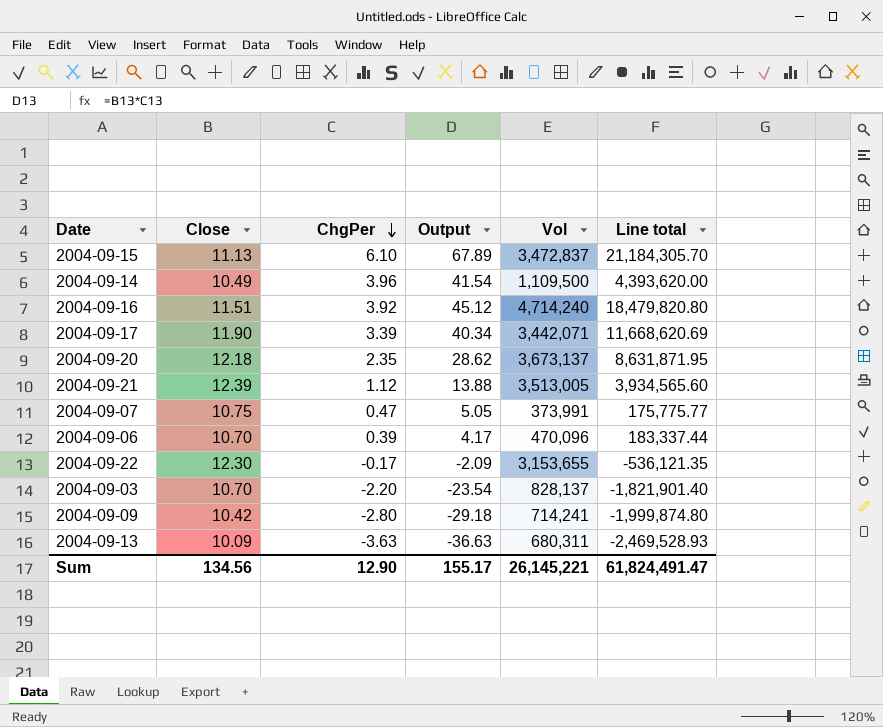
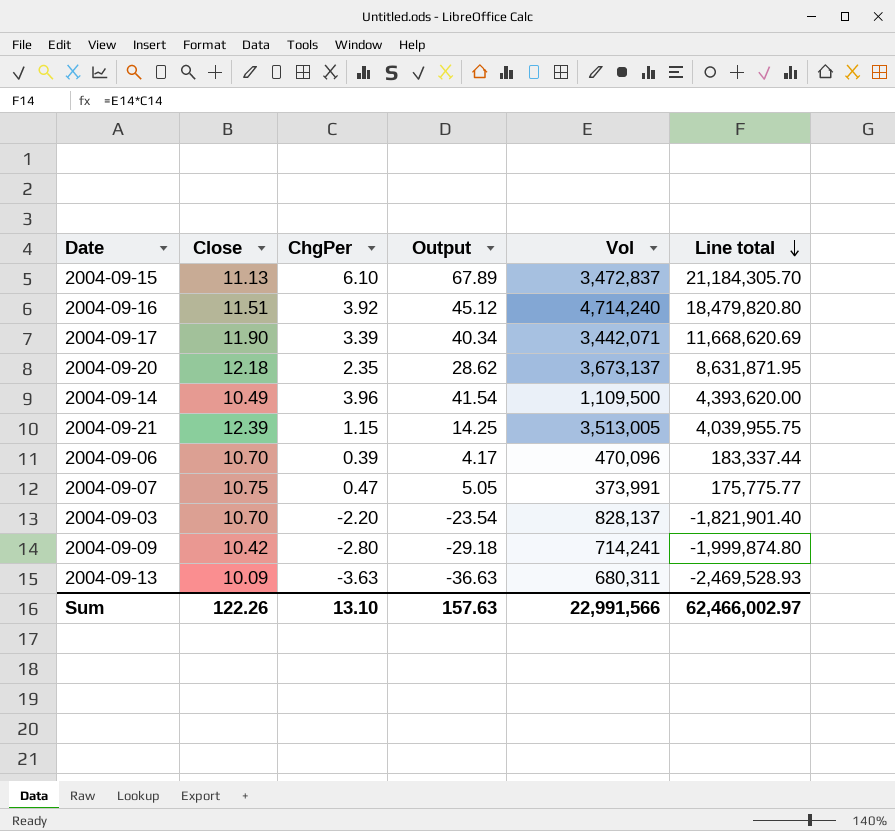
row order: ChgPer descending -> Line total descending
row 2004-09-22: 12.30 | -0.17 | -2.09 | 3,153,655 | -536,121.35 -> none
2004-09-21 | ChgPer: 1.12 -> 1.15
2004-09-21 | Output: 13.88 -> 14.25
2004-09-21 | Line total: 3,934,565.60 -> 4,039,955.75
Sum | Close: 134.56 -> 122.26
Sum | ChgPer: 12.90 -> 13.10
Sum | Output: 155.17 -> 157.63
Sum | Vol: 26,145,221 -> 22,991,566
Sum | Line total: 61,824,491.47 -> 62,466,002.97

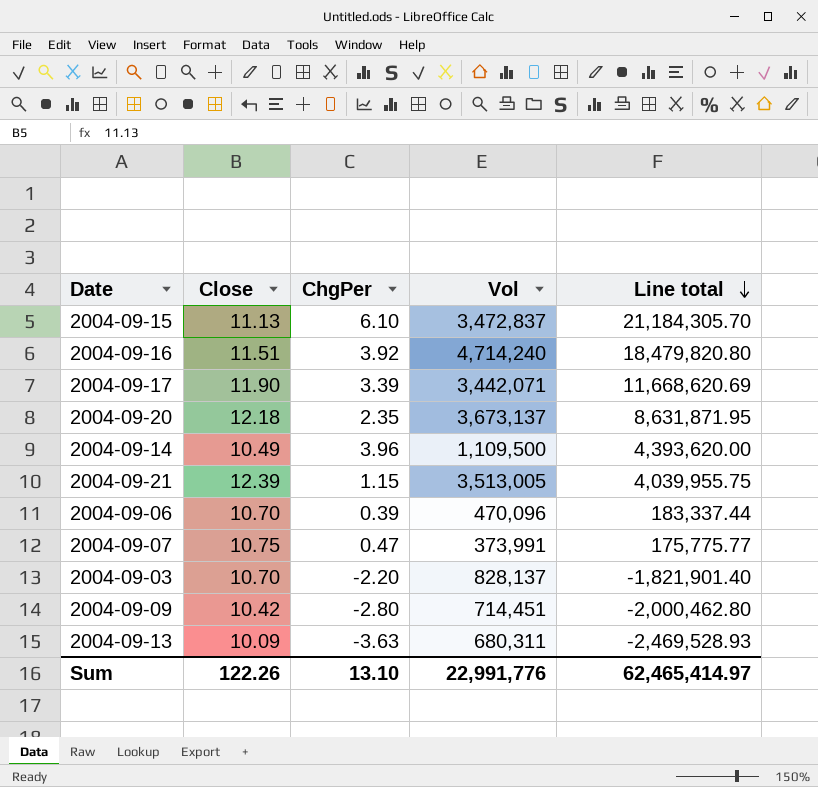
column Output | formula: [Close] * [ChgPer] -> none
2004-09-09 | Vol: 714,241 -> 714,451
2004-09-09 | Line total: -1,999,874.80 -> -2,000,462.80
Sum | Vol: 22,991,566 -> 22,991,776
Sum | Line total: 62,466,002.97 -> 62,465,414.97

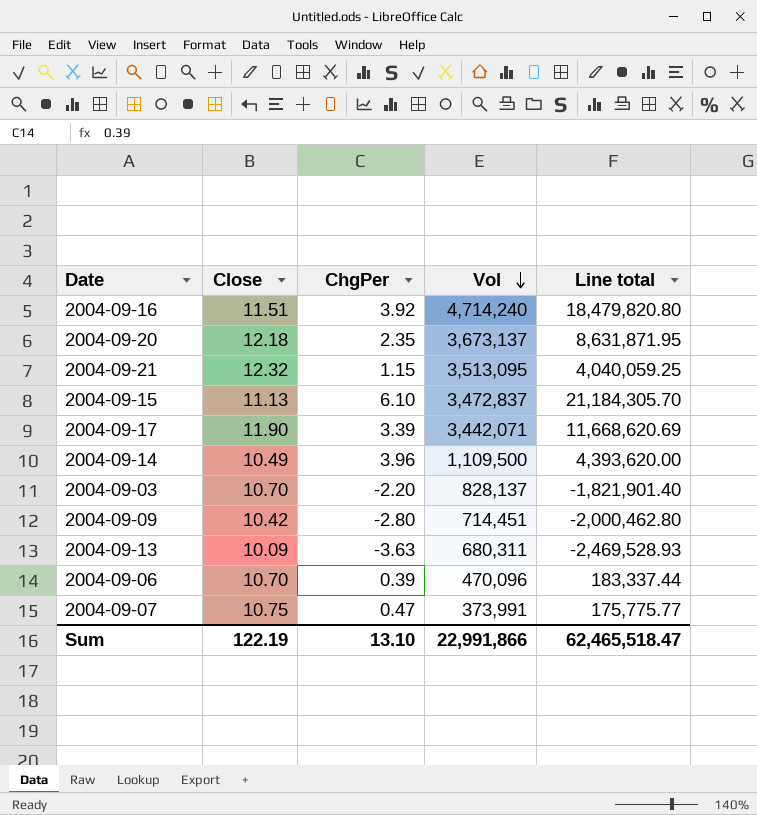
row order: Line total descending -> Vol descending
2004-09-21 | Close: 12.39 -> 12.32
2004-09-21 | Vol: 3,513,005 -> 3,513,095
2004-09-21 | Line total: 4,039,955.75 -> 4,040,059.25
Sum | Close: 122.26 -> 122.19
Sum | Vol: 22,991,776 -> 22,991,866
Sum | Line total: 62,465,414.97 -> 62,465,518.47

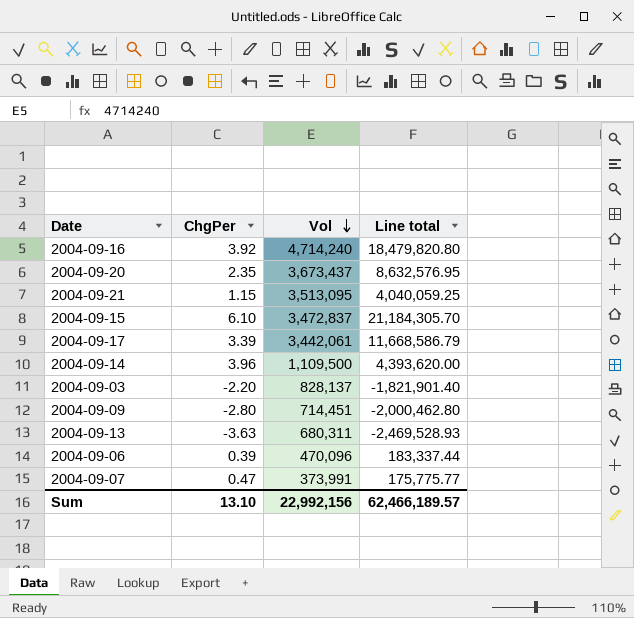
column Close | position: 2 -> none
2004-09-20 | Vol: 3,673,137 -> 3,673,437
2004-09-20 | Line total: 8,631,871.95 -> 8,632,576.95
2004-09-17 | Vol: 3,442,071 -> 3,442,061
2004-09-17 | Line total: 11,668,620.69 -> 11,668,586.79
Sum | Vol: 22,991,866 -> 22,992,156
Sum | Line total: 62,465,518.47 -> 62,466,189.57

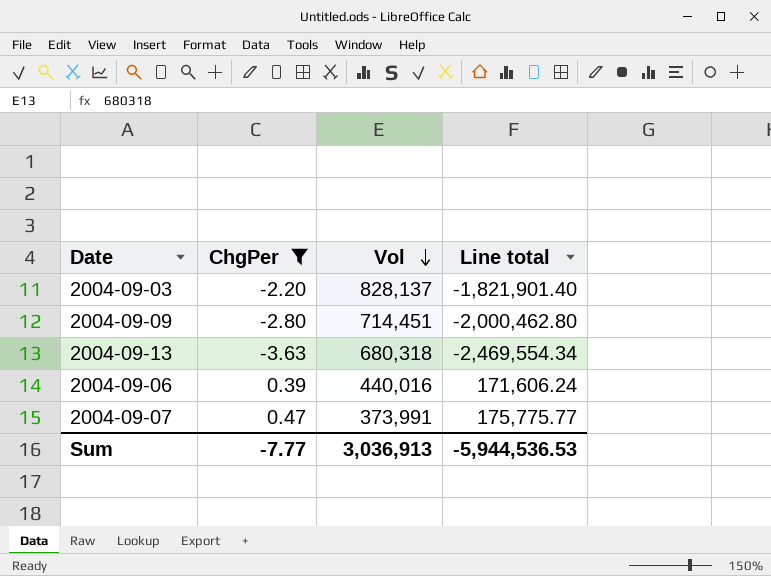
filter: none -> ChgPer <= 0.47
2004-09-13 | Vol: 680,311 -> 680,318
2004-09-13 | Line total: -2,469,528.93 -> -2,469,554.34
2004-09-06 | Vol: 470,096 -> 440,016
2004-09-06 | Line total: 183,337.44 -> 171,606.24
Sum | ChgPer: 13.10 -> -7.77
Sum | Vol: 22,992,156 -> 3,036,913
Sum | Line total: 62,466,189.57 -> -5,944,536.53

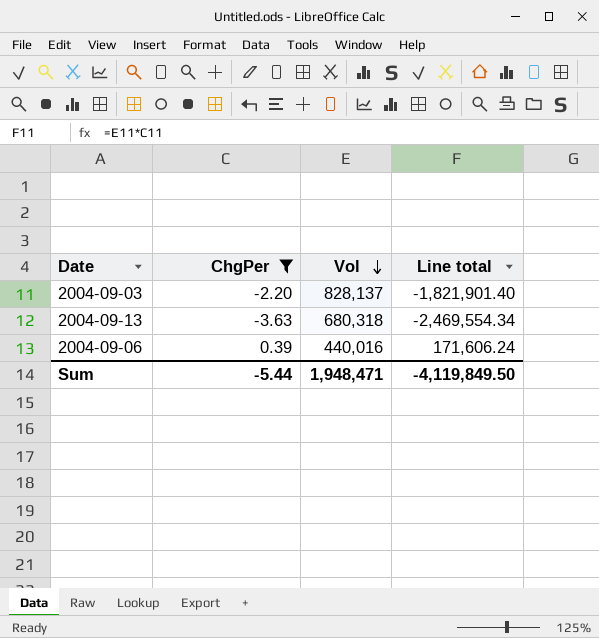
row 2004-09-09: -2.80 | 714,451 | -2,000,462.80 -> none
row 2004-09-07: 0.47 | 373,991 | 175,775.77 -> none
Sum | ChgPer: -7.77 -> -5.44
Sum | Vol: 3,036,913 -> 1,948,471
Sum | Line total: -5,944,536.53 -> -4,119,849.50

